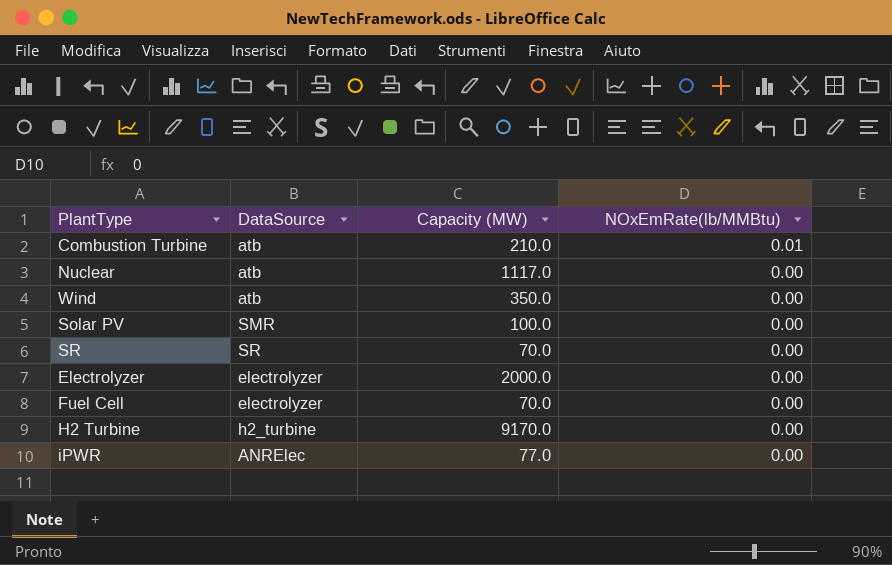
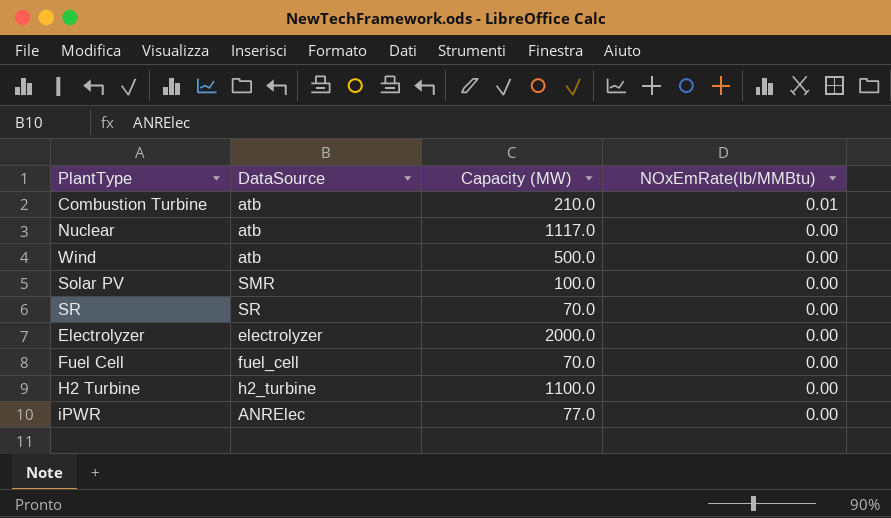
Wind | Capacity (MW): 350.0 -> 500.0
Fuel Cell | DataSource: electrolyzer -> fuel_cell
H2 Turbine | Capacity (MW): 9170.0 -> 1100.0

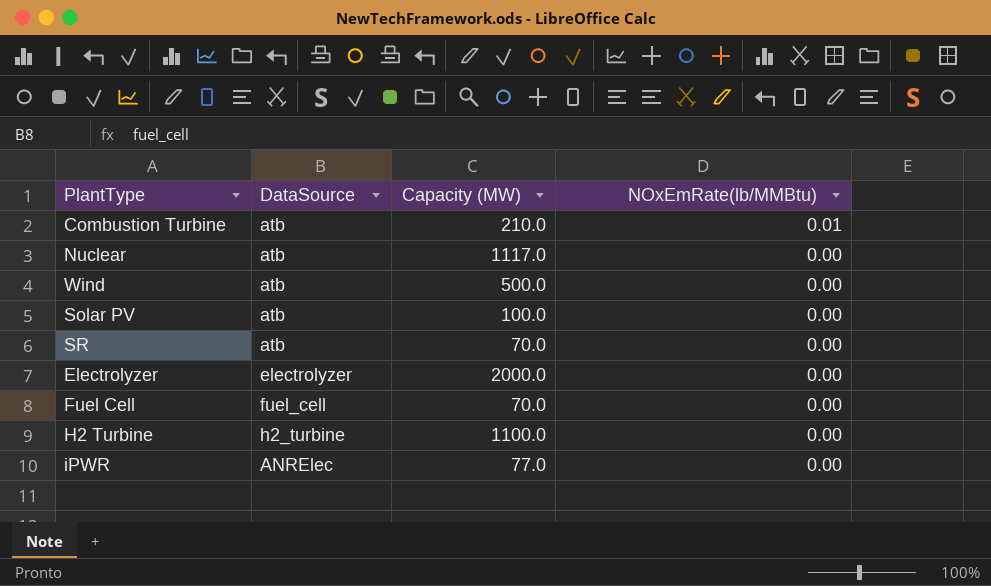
Solar PV | DataSource: SMR -> atb
SR | DataSource: SR -> atb

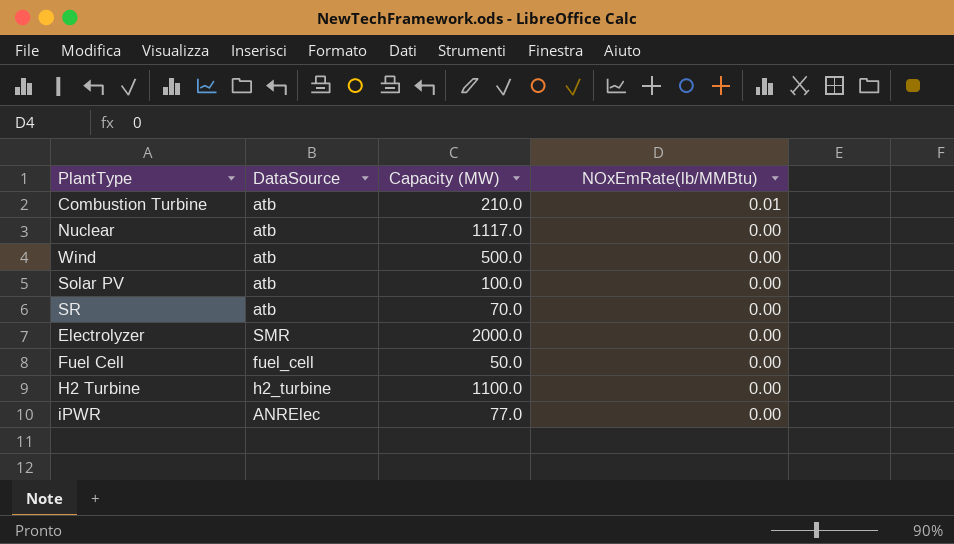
Electrolyzer | DataSource: electrolyzer -> SMR
Fuel Cell | Capacity (MW): 70.0 -> 50.0

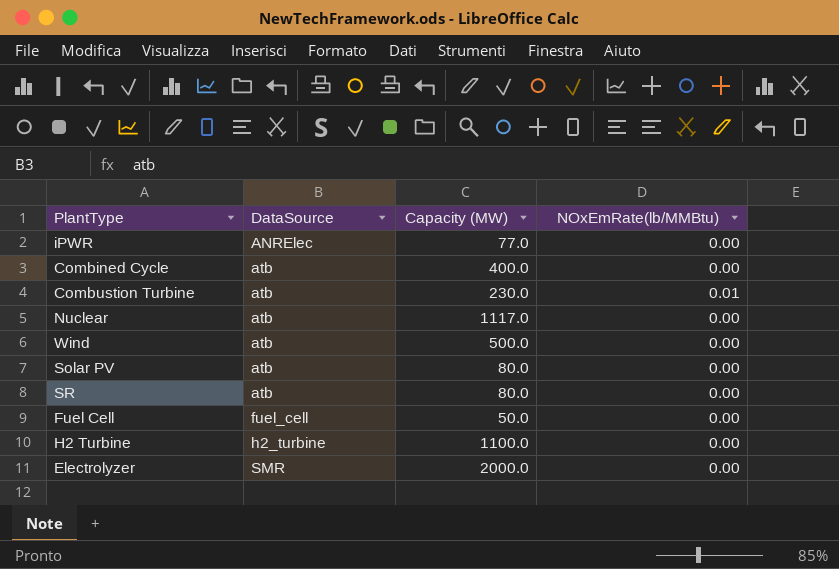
row order: NOxEmRate(lb/MMBtu) descending -> DataSource ascending
row Combined Cycle: none -> atb | 400.0 | 0.00
Combustion Turbine | Capacity (MW): 210.0 -> 230.0
Solar PV | Capacity (MW): 100.0 -> 80.0
SR | Capacity (MW): 70.0 -> 80.0

